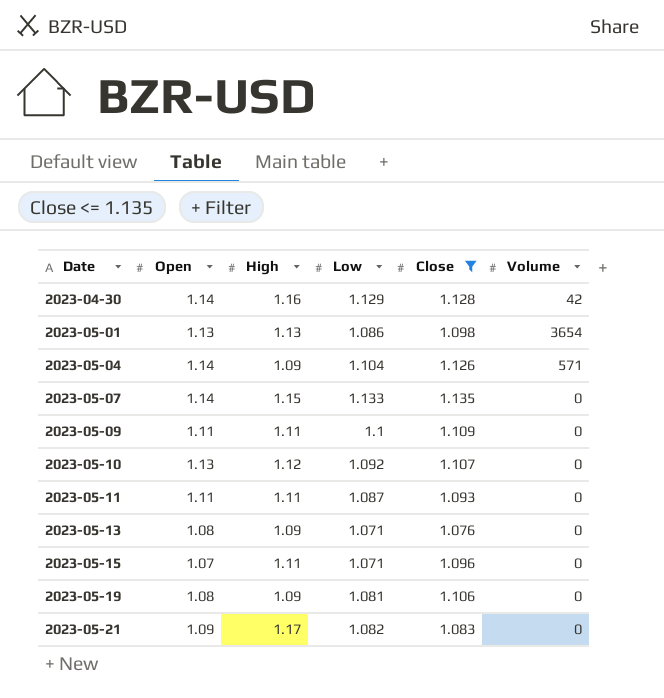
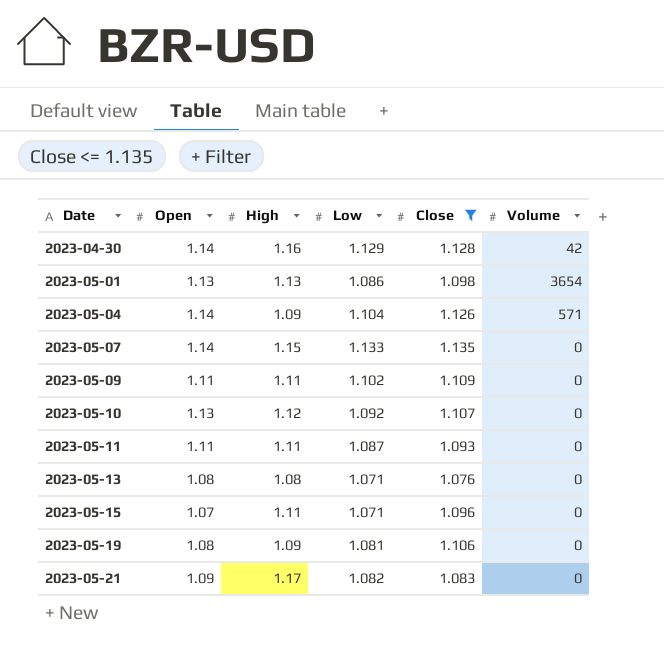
2023-05-09 | Low: 1.1 -> 1.102
2023-05-13 | High: 1.09 -> 1.08

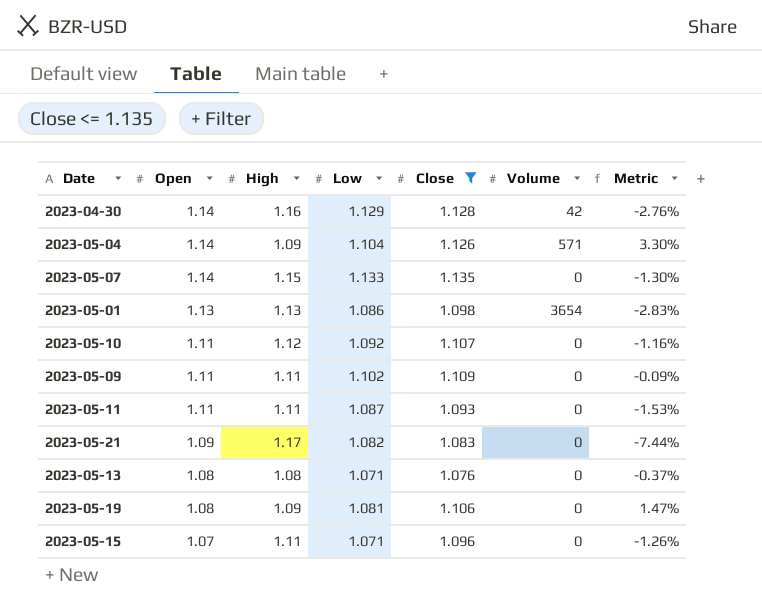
row order: Date ascending -> Open descending
column Metric | formula: none -> ([Close] - [High]) / [High]
2023-05-10 | Open: 1.13 -> 1.11

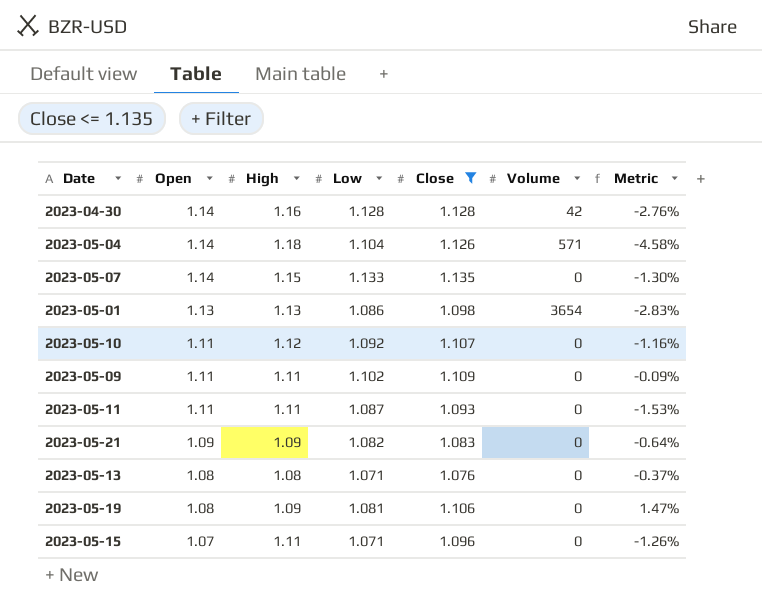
2023-04-30 | Low: 1.129 -> 1.128
2023-05-04 | High: 1.09 -> 1.18
2023-05-04 | Metric: 3.30% -> -4.58%
2023-05-21 | High: 1.17 -> 1.09
2023-05-21 | Metric: -7.44% -> -0.64%

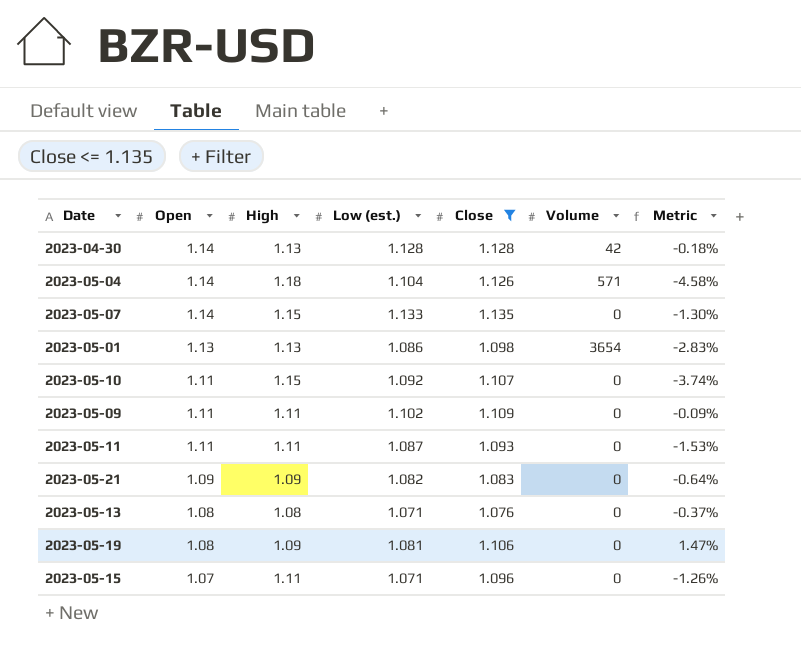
column name: Low -> Low (est.)
2023-04-30 | High: 1.16 -> 1.13
2023-04-30 | Metric: -2.76% -> -0.18%
2023-05-10 | High: 1.12 -> 1.15
2023-05-10 | Metric: -1.16% -> -3.74%

